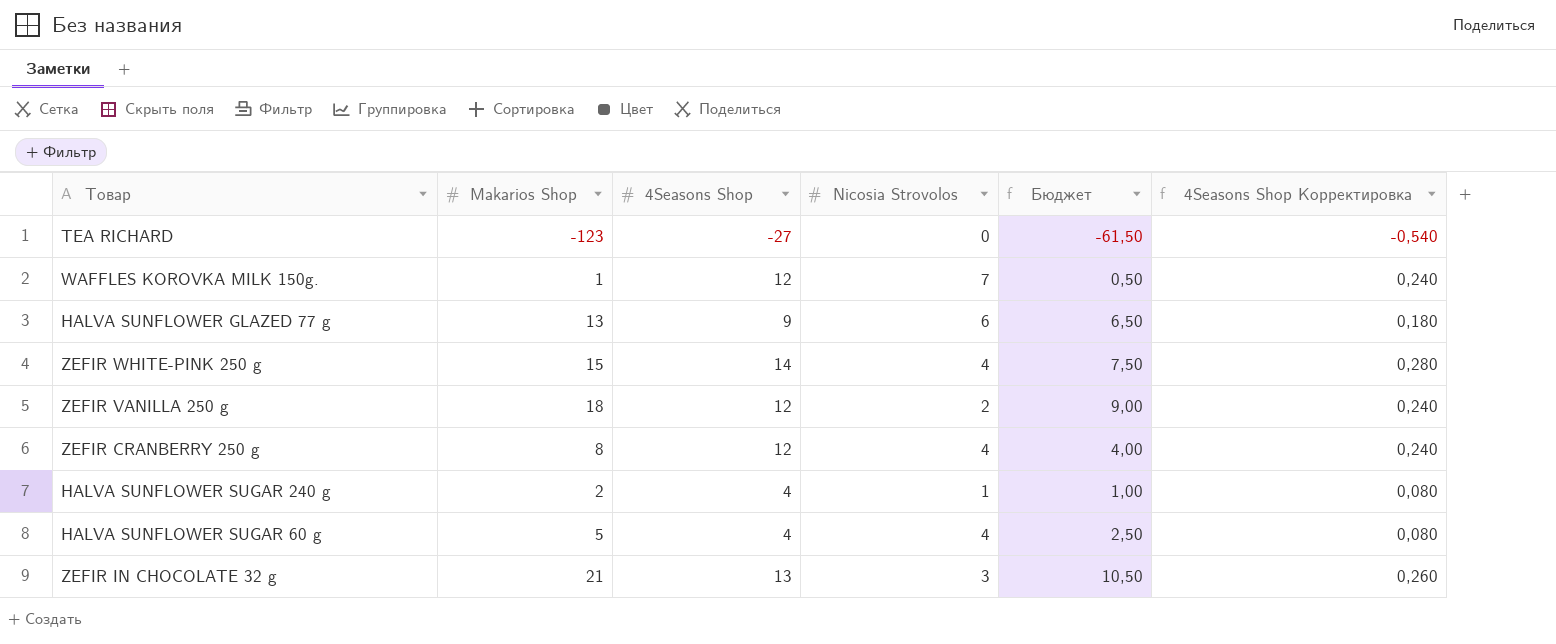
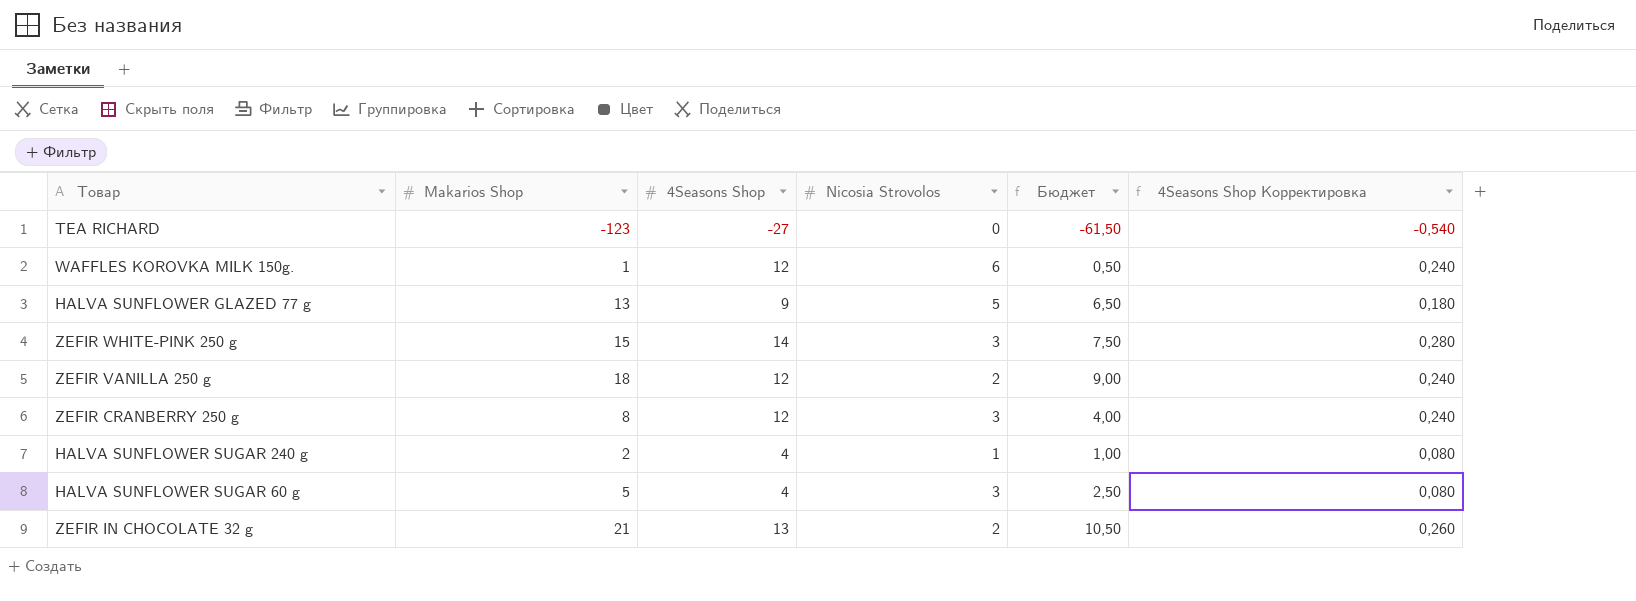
WAFFLES KOROVKA MILK 150g. | Nicosia Strovolos: 7 -> 6
HALVA SUNFLOWER GLAZED 77 g | Nicosia Strovolos: 6 -> 5
ZEFIR WHITE-PINK 250 g | Nicosia Strovolos: 4 -> 3
ZEFIR CRANBERRY 250 g | Nicosia Strovolos: 4 -> 3
HALVA SUNFLOWER SUGAR 60 g | Nicosia Strovolos: 4 -> 3
ZEFIR IN CHOCOLATE 32 g | Nicosia Strovolos: 3 -> 2

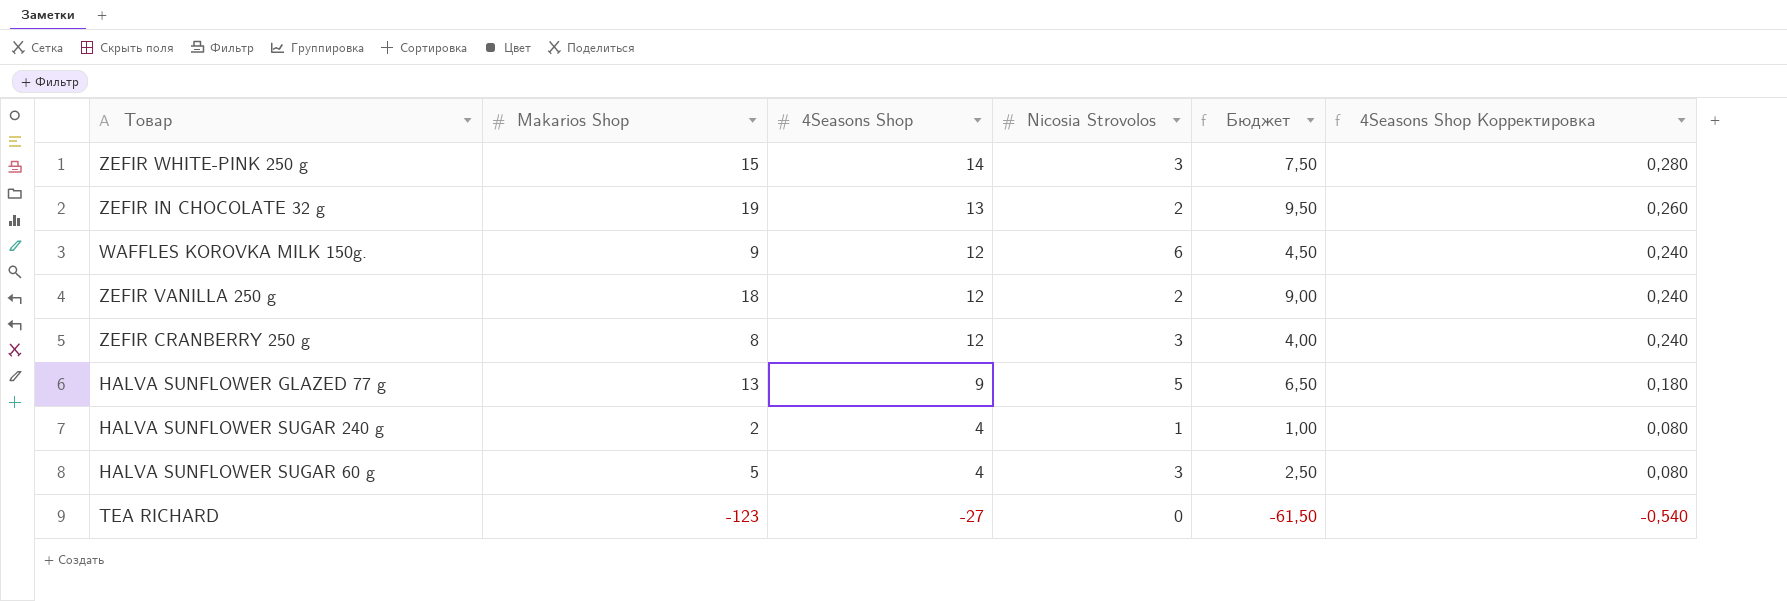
row order: none -> 4Seasons Shop descending
ZEFIR IN CHOCOLATE 32 g | Makarios Shop: 21 -> 19
ZEFIR IN CHOCOLATE 32 g | Бюджет: 10,50 -> 9,50
WAFFLES KOROVKA MILK 150g. | Makarios Shop: 1 -> 9
WAFFLES KOROVKA MILK 150g. | Бюджет: 0,50 -> 4,50

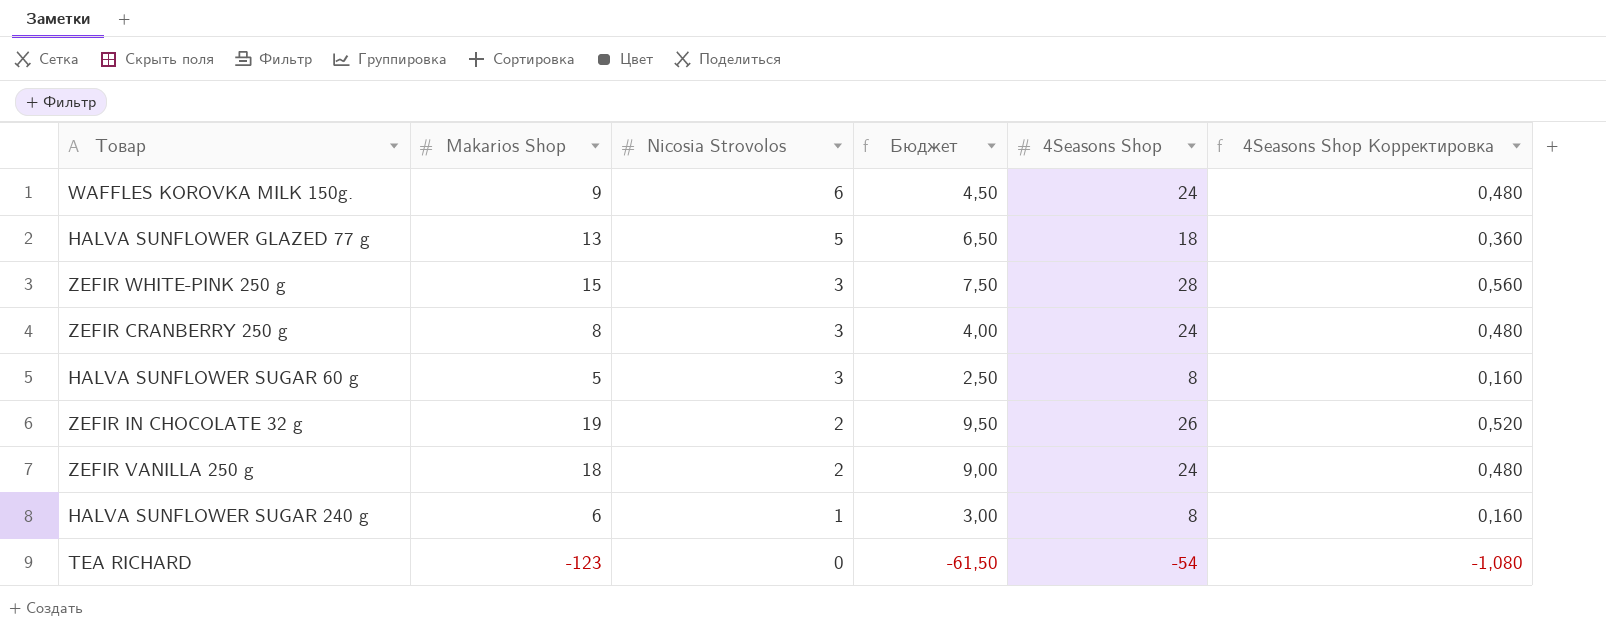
row order: 4Seasons Shop descending -> Nicosia Strovolos descending
column 4Seasons Shop | position: 3 -> 5
WAFFLES KOROVKA MILK 150g. | 4Seasons Shop: 12 -> 24
WAFFLES KOROVKA MILK 150g. | 4Seasons Shop Корректировка: 0,240 -> 0,480
HALVA SUNFLOWER GLAZED 77 g | 4Seasons Shop: 9 -> 18
HALVA SUNFLOWER GLAZED 77 g | 4Seasons Shop Корректировка: 0,180 -> 0,360
ZEFIR WHITE-PINK 250 g | 4Seasons Shop: 14 -> 28
ZEFIR WHITE-PINK 250 g | 4Seasons Shop Корректировка: 0,280 -> 0,560
ZEFIR CRANBERRY 250 g | 4Seasons Shop: 12 -> 24
ZEFIR CRANBERRY 250 g | 4Seasons Shop Корректировка: 0,240 -> 0,480
HALVA SUNFLOWER SUGAR 60 g | 4Seasons Shop: 4 -> 8
HALVA SUNFLOWER SUGAR 60 g | 4Seasons Shop Корректировка: 0,080 -> 0,160
ZEFIR IN CHOCOLATE 32 g | 4Seasons Shop: 13 -> 26
ZEFIR IN CHOCOLATE 32 g | 4Seasons Shop Корректировка: 0,260 -> 0,520
ZEFIR VANILLA 250 g | 4Seasons Shop: 12 -> 24
ZEFIR VANILLA 250 g | 4Seasons Shop Корректировка: 0,240 -> 0,480
HALVA SUNFLOWER SUGAR 240 g | Makarios Shop: 2 -> 6
HALVA SUNFLOWER SUGAR 240 g | Бюджет: 1,00 -> 3,00
HALVA SUNFLOWER SUGAR 240 g | 4Seasons Shop: 4 -> 8
HALVA SUNFLOWER SUGAR 240 g | 4Seasons Shop Корректировка: 0,080 -> 0,160
TEA RICHARD | 4Seasons Shop: -27 -> -54
TEA RICHARD | 4Seasons Shop Корректировка: -0,540 -> -1,080

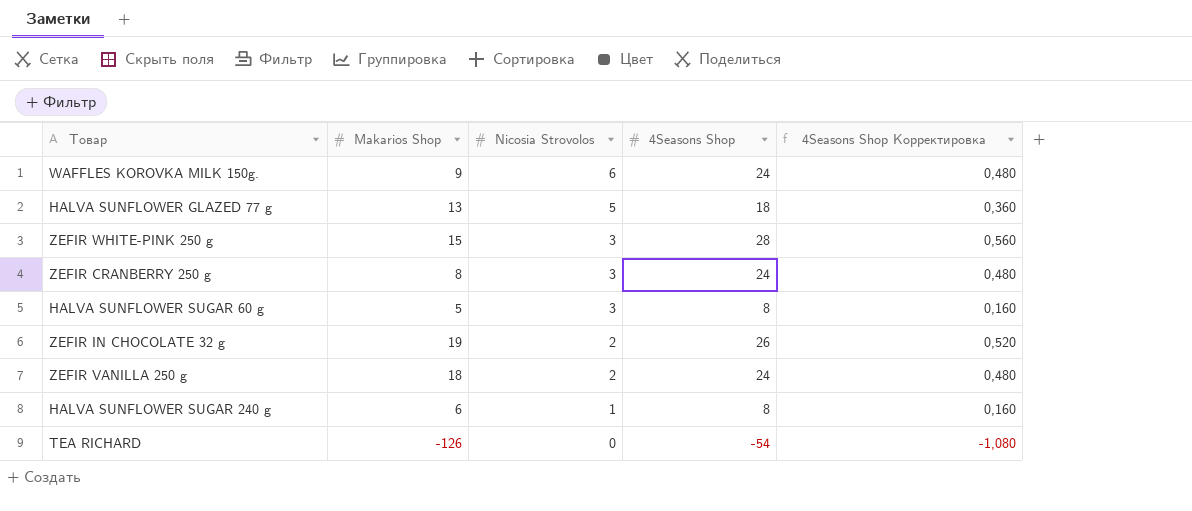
column Бюджет | formula: [Makarios Shop] * 0,5 -> none
TEA RICHARD | Makarios Shop: -123 -> -126

